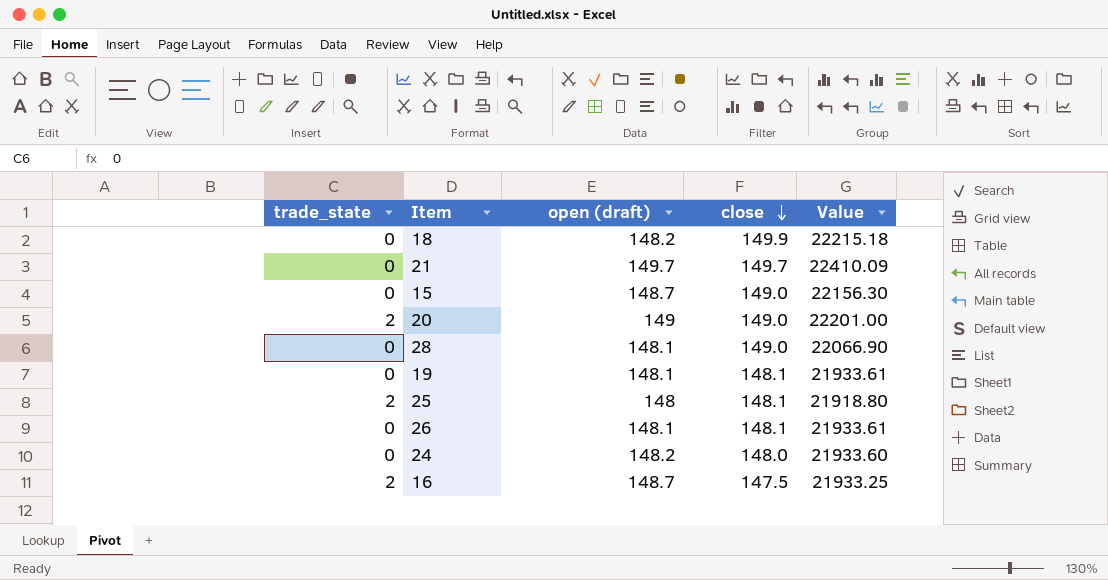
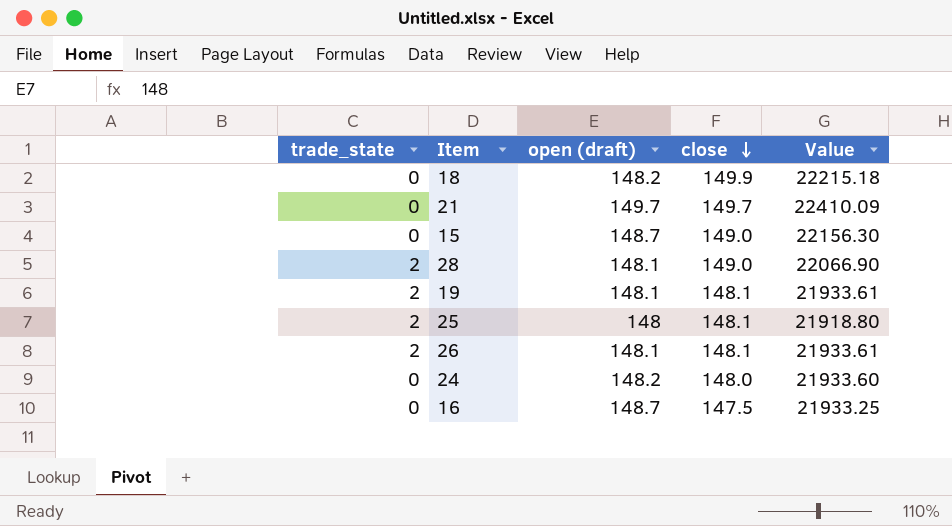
row 20: 2 | 149 | 149.0 | 22201.00 -> none
28 | trade_state: 0 -> 2
19 | trade_state: 0 -> 2
26 | trade_state: 0 -> 2
16 | trade_state: 2 -> 0

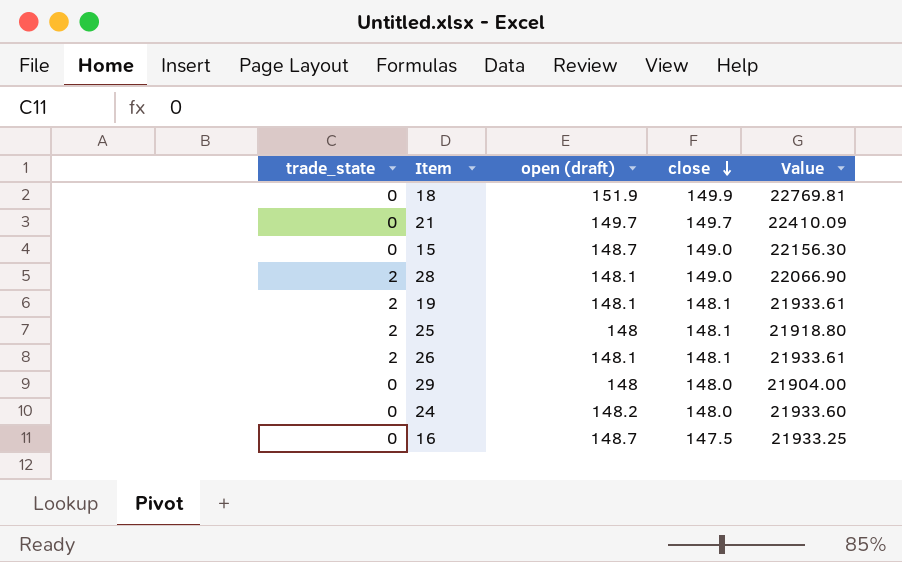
18 | open (draft): 148.2 -> 151.9
18 | Value: 22215.18 -> 22769.81
row 29: none -> 0 | 148 | 148.0 | 21904.00

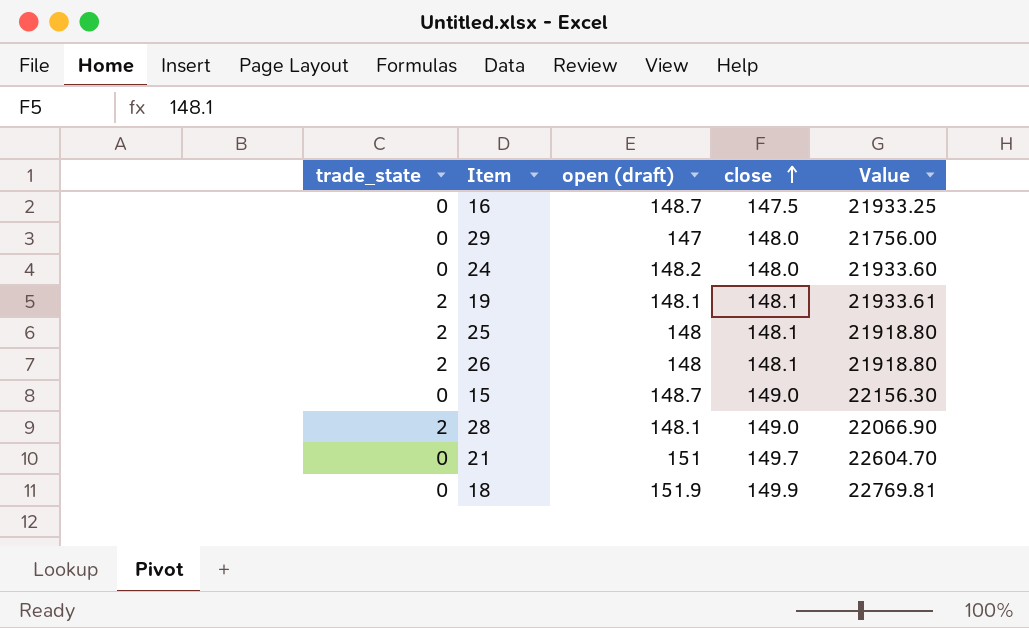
row order: close descending -> close ascending
29 | open (draft): 148 -> 147
29 | Value: 21904.00 -> 21756.00
26 | open (draft): 148.1 -> 148
26 | Value: 21933.61 -> 21918.80
21 | open (draft): 149.7 -> 151
21 | Value: 22410.09 -> 22604.70

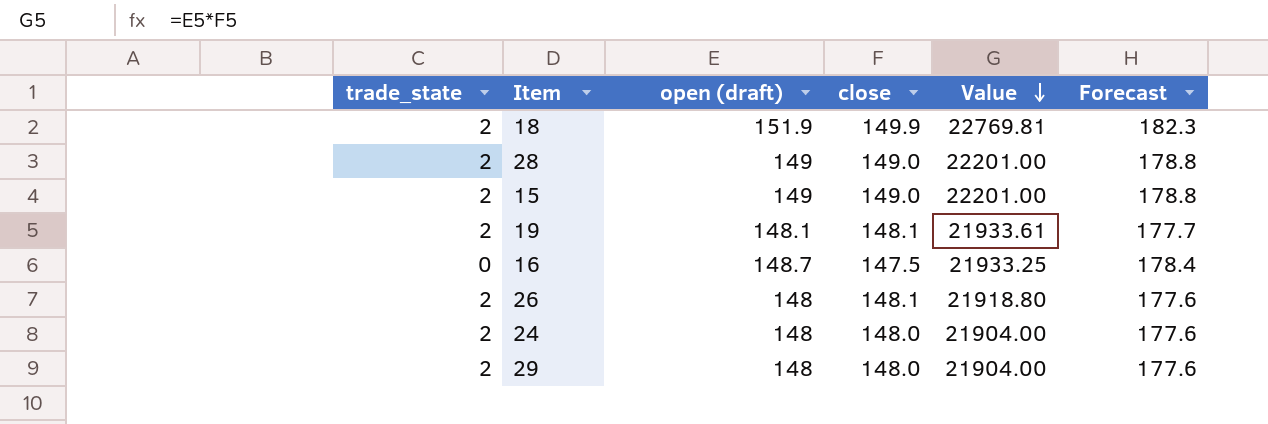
row order: close ascending -> Value descending
column Forecast | formula: none -> [open (draft)] * 1.2
row 25: 2 | 148 | 148.1 | 21918.80 -> none
row 21: 0 | 151 | 149.7 | 22604.70 -> none
18 | trade_state: 0 -> 2
28 | open (draft): 148.1 -> 149
28 | Value: 22066.90 -> 22201.00
15 | trade_state: 0 -> 2
15 | open (draft): 148.7 -> 149
15 | Value: 22156.30 -> 22201.00
24 | trade_state: 0 -> 2
24 | open (draft): 148.2 -> 148
24 | Value: 21933.60 -> 21904.00
29 | trade_state: 0 -> 2
29 | open (draft): 147 -> 148
29 | Value: 21756.00 -> 21904.00

